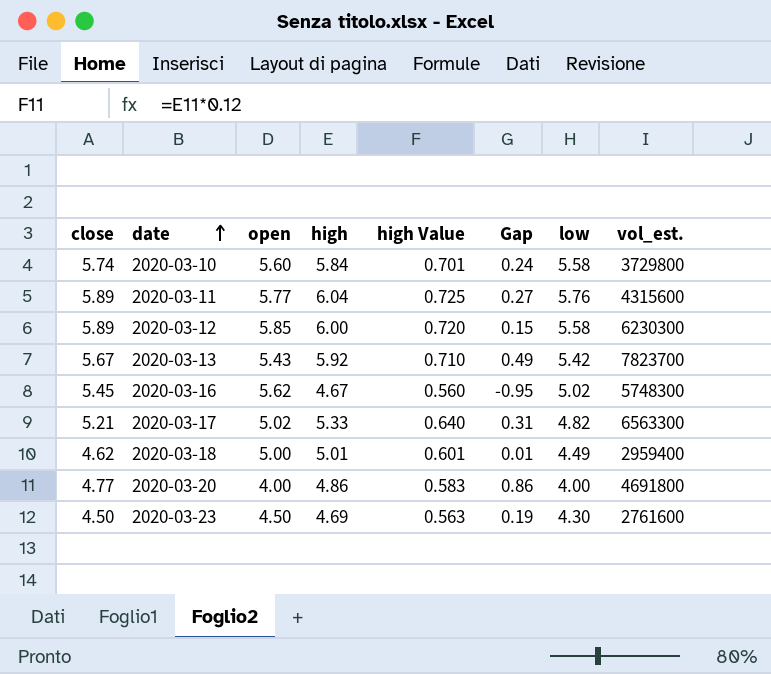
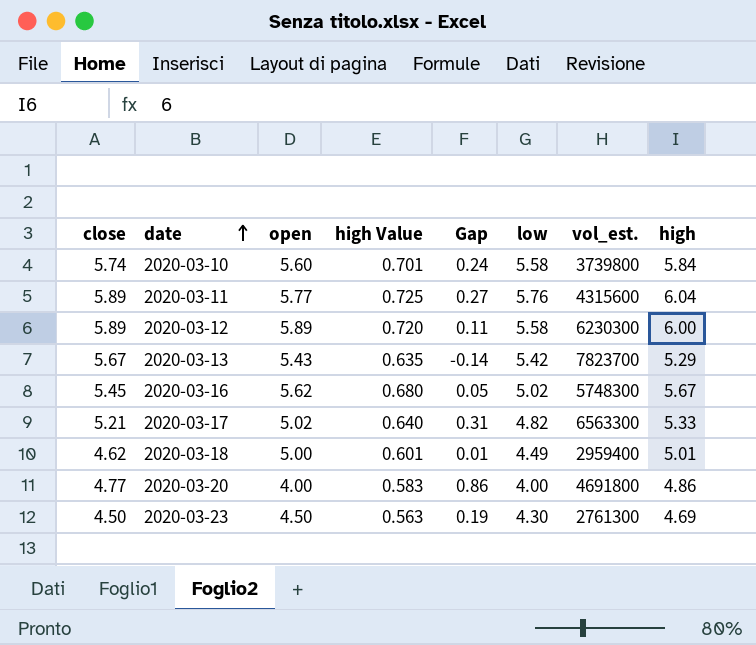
column high | position: 4 -> 8
2020-03-10 | vol_est.: 3729800 -> 3739800
2020-03-12 | open: 5.85 -> 5.89
2020-03-12 | Gap: 0.15 -> 0.11
2020-03-13 | high Value: 0.710 -> 0.635
2020-03-13 | Gap: 0.49 -> -0.14
2020-03-13 | high: 5.92 -> 5.29
2020-03-16 | high Value: 0.560 -> 0.680
2020-03-16 | Gap: -0.95 -> 0.05
2020-03-16 | high: 4.67 -> 5.67
2020-03-23 | vol_est.: 2761600 -> 2761300

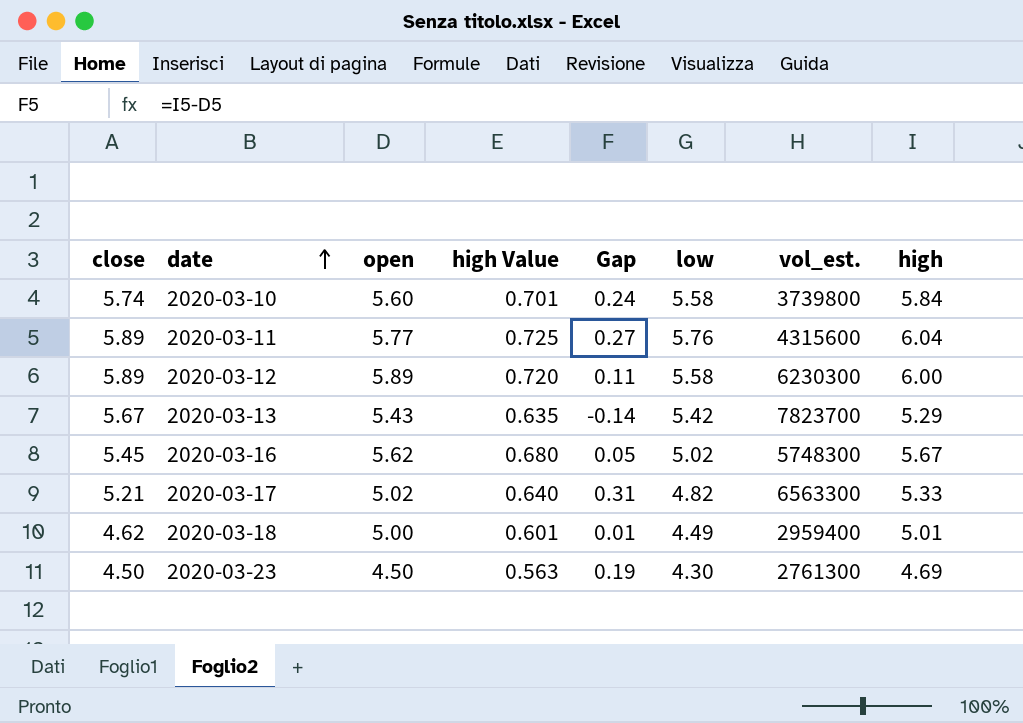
row 2020-03-20: 4.77 | 4.00 | 0.583 | 0.86 | 4.00 | 4691800 | 4.86 -> none

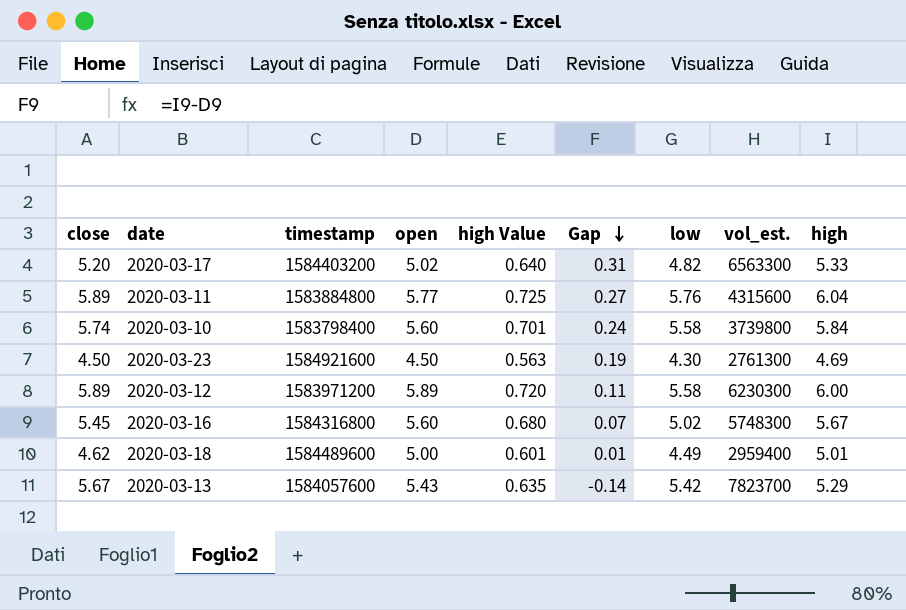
row order: date ascending -> Gap descending
column timestamp | position: none -> 3
2020-03-17 | close: 5.21 -> 5.20
2020-03-16 | open: 5.62 -> 5.60
2020-03-16 | Gap: 0.05 -> 0.07

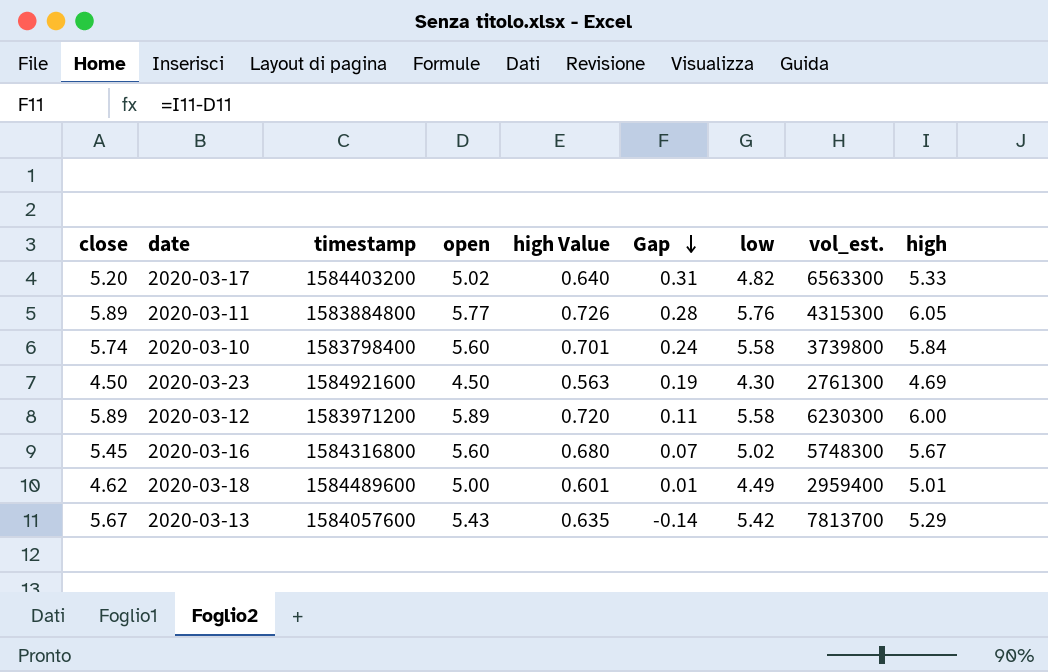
2020-03-11 | high Value: 0.725 -> 0.726
2020-03-11 | Gap: 0.27 -> 0.28
2020-03-11 | vol_est.: 4315600 -> 4315300
2020-03-11 | high: 6.04 -> 6.05
2020-03-13 | vol_est.: 7823700 -> 7813700

